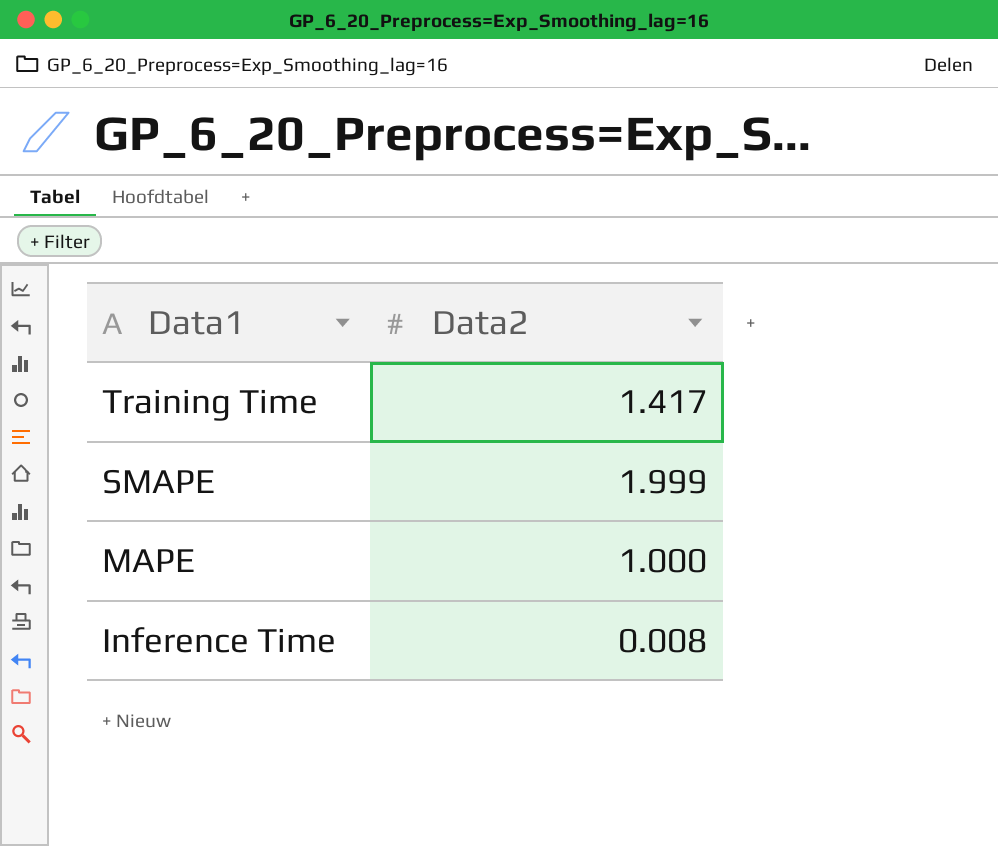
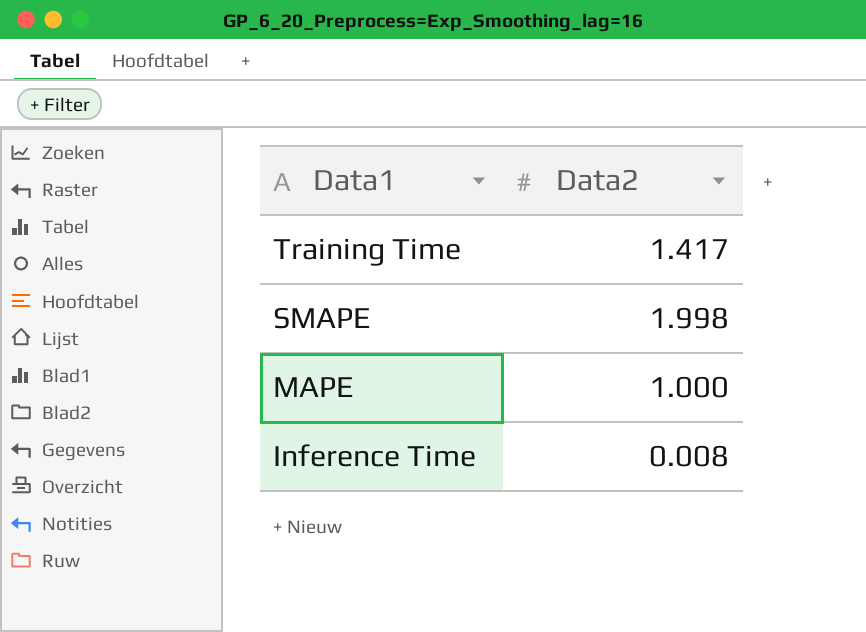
SMAPE | Data2: 1.999 -> 1.998

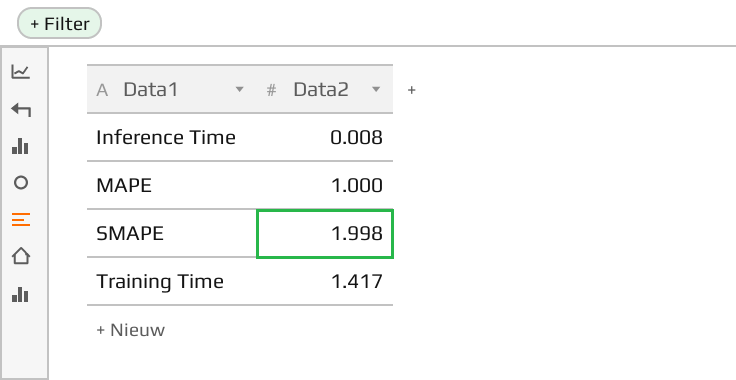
row order: Data1 descending -> Data1 ascending

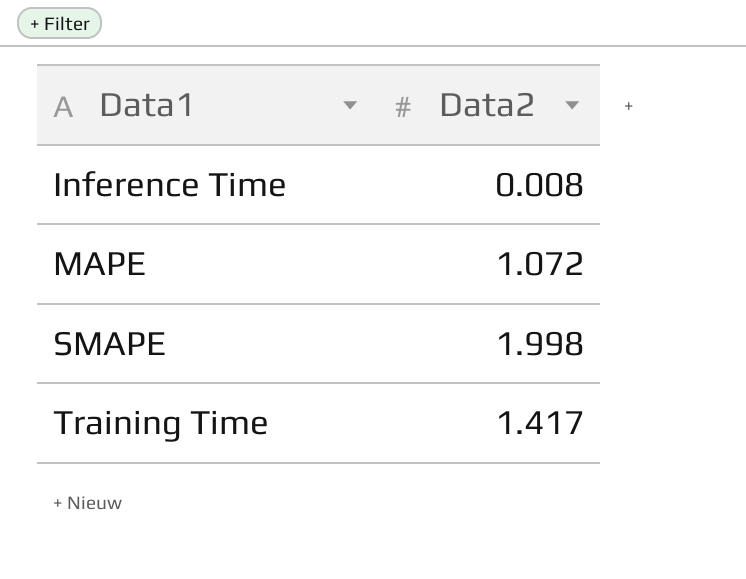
MAPE | Data2: 1.000 -> 1.072

